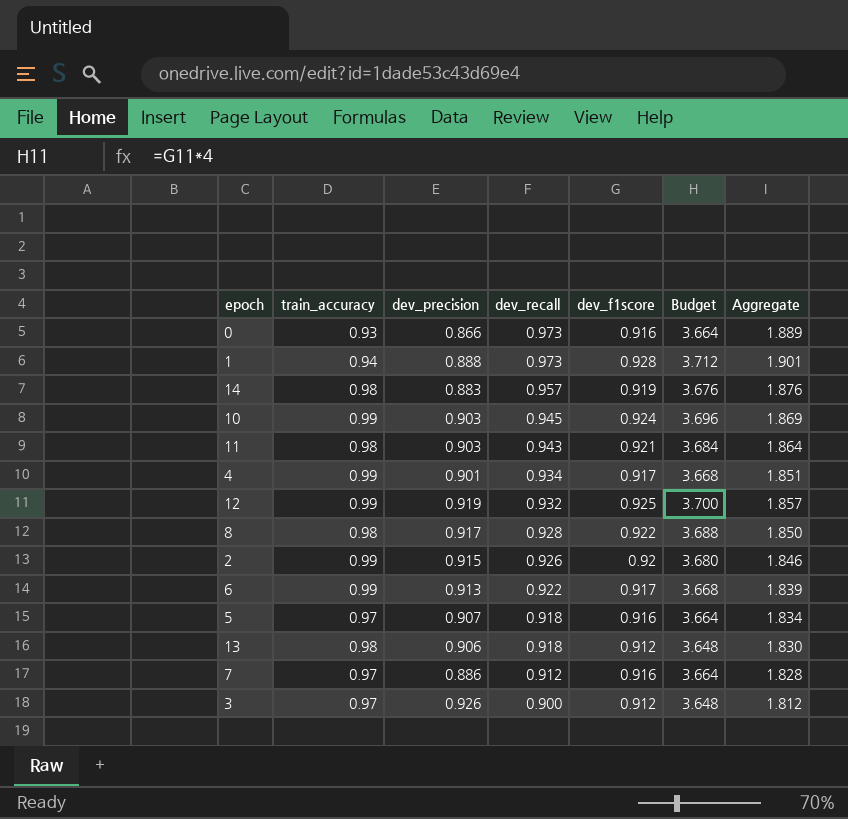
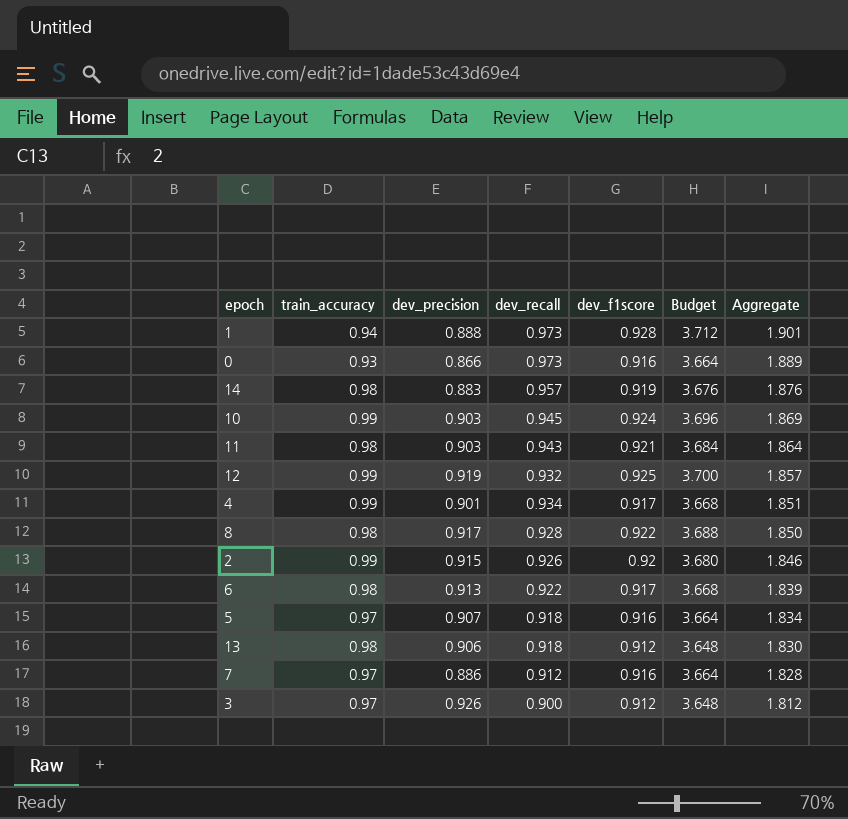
row order: dev_recall descending -> Aggregate descending
6 | train_accuracy: 0.99 -> 0.98

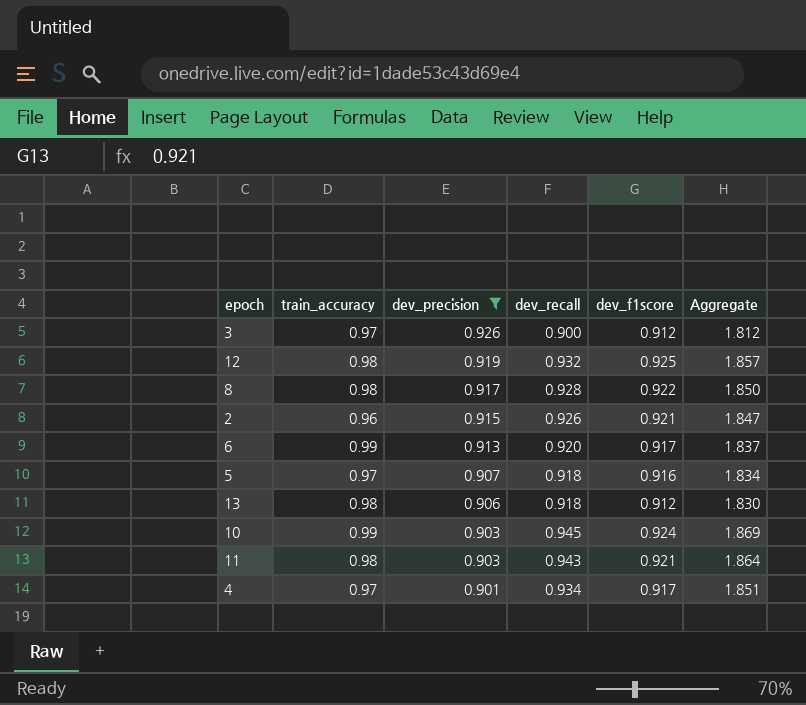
filter: none -> dev_precision >= 0.901
row order: Aggregate descending -> dev_precision descending
column Budget | formula: [dev_f1score] * 4 -> none
12 | train_accuracy: 0.99 -> 0.98
2 | train_accuracy: 0.99 -> 0.96
2 | dev_f1score: 0.92 -> 0.921
2 | Aggregate: 1.846 -> 1.847
6 | train_accuracy: 0.98 -> 0.99
6 | dev_recall: 0.922 -> 0.920
6 | Aggregate: 1.839 -> 1.837
4 | train_accuracy: 0.99 -> 0.97

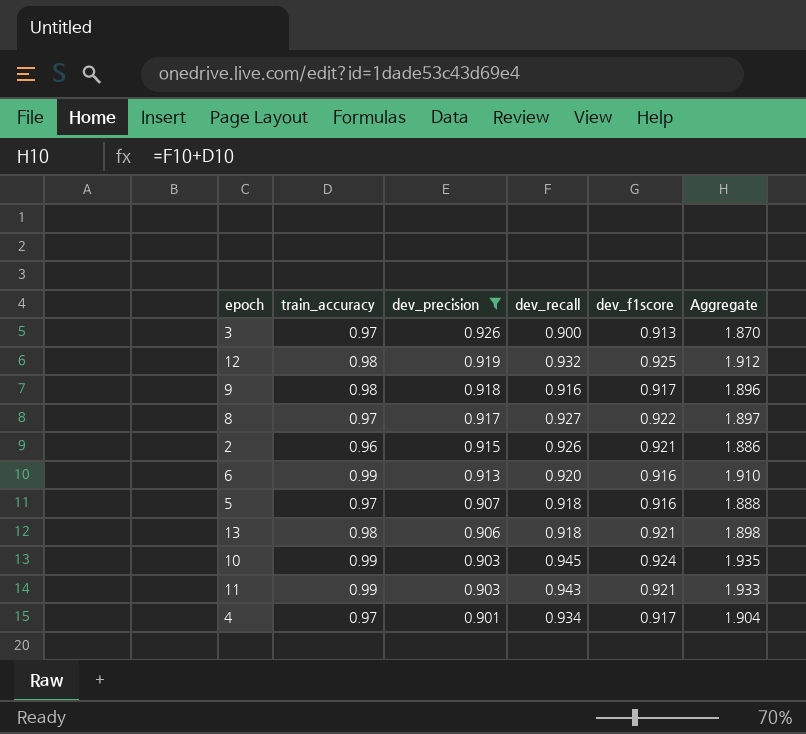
column Aggregate | formula: [dev_recall] + [dev_f1score] -> [train_accuracy] + [dev_recall]
3 | dev_f1score: 0.912 -> 0.913
row 9: none -> 0.98 | 0.918 | 0.916 | 0.917 | 1.896
8 | train_accuracy: 0.98 -> 0.97
8 | dev_recall: 0.928 -> 0.927
6 | dev_f1score: 0.917 -> 0.916
13 | dev_f1score: 0.912 -> 0.921
11 | train_accuracy: 0.98 -> 0.99

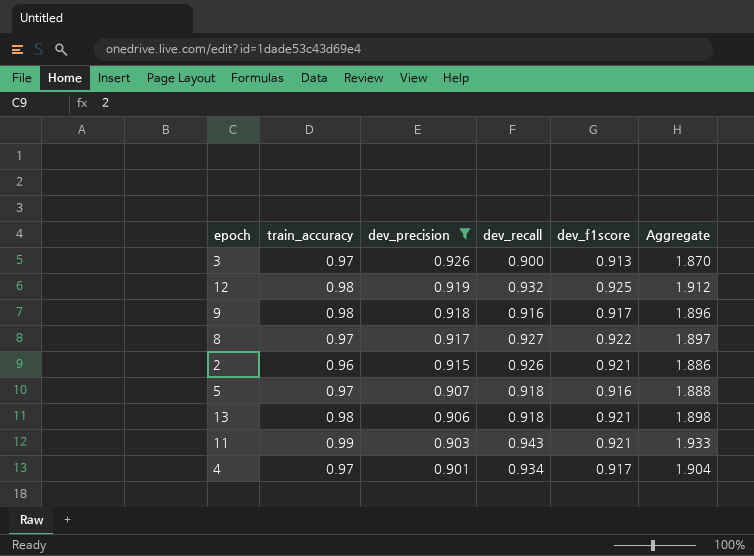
row 6: 0.99 | 0.913 | 0.920 | 0.916 | 1.910 -> none
row 10: 0.99 | 0.903 | 0.945 | 0.924 | 1.935 -> none

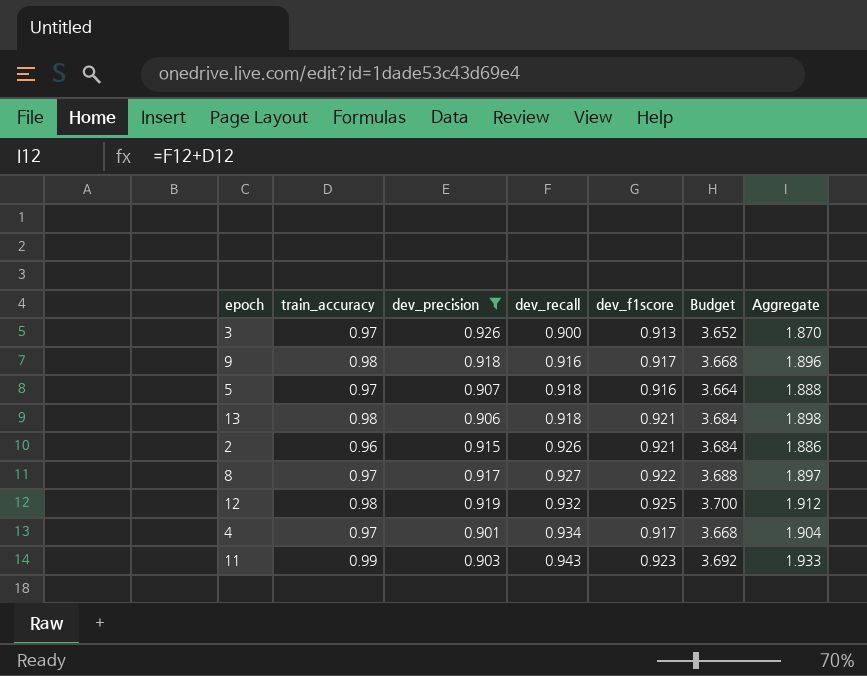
row order: dev_precision descending -> dev_recall ascending
column Budget | formula: none -> [dev_f1score] * 4
11 | dev_f1score: 0.921 -> 0.923

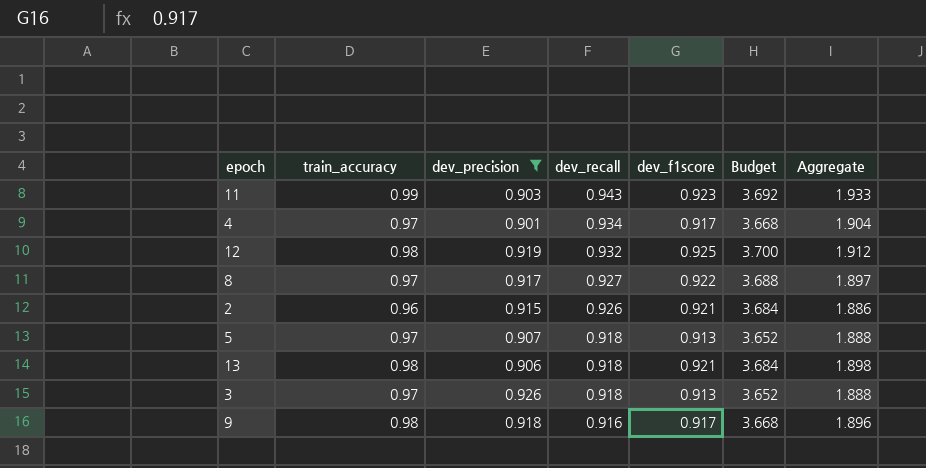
row order: dev_recall ascending -> dev_recall descending
5 | dev_f1score: 0.916 -> 0.913
5 | Budget: 3.664 -> 3.652
3 | dev_recall: 0.900 -> 0.918
3 | Aggregate: 1.870 -> 1.888

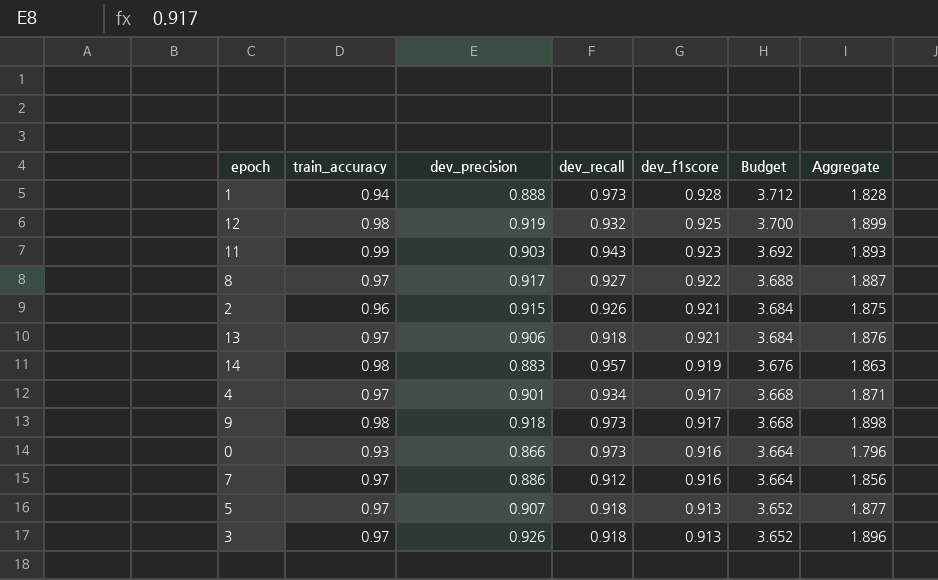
filter: dev_precision >= 0.901 -> none
row order: dev_recall descending -> dev_f1score descending
column Aggregate | formula: [train_accuracy] + [dev_recall] -> [train_accuracy] + [dev_precision]
13 | train_accuracy: 0.98 -> 0.97
9 | dev_recall: 0.916 -> 0.973

